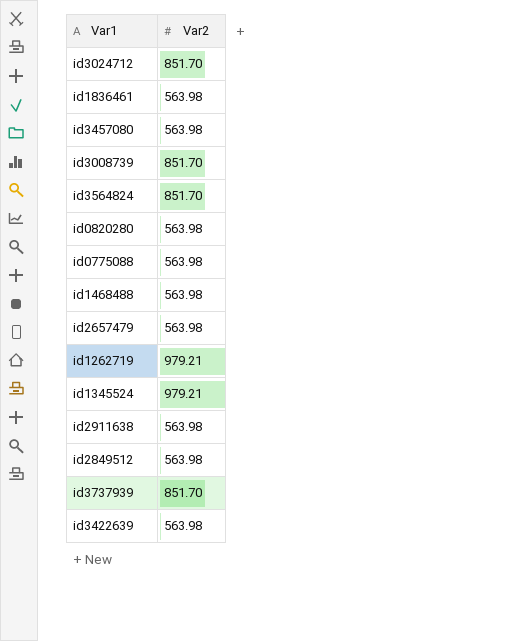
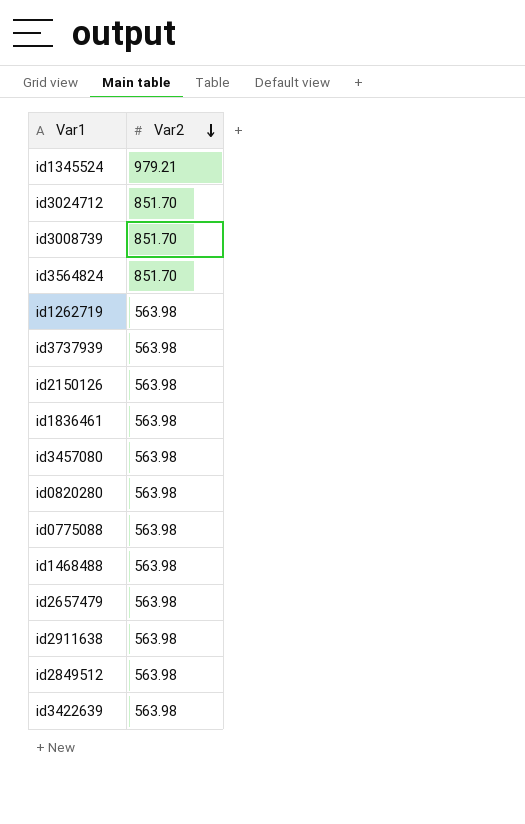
row order: none -> Var2 descending
id1262719 | Var2: 979.21 -> 563.98
id3737939 | Var2: 851.70 -> 563.98
row id2150126: none -> 563.98

